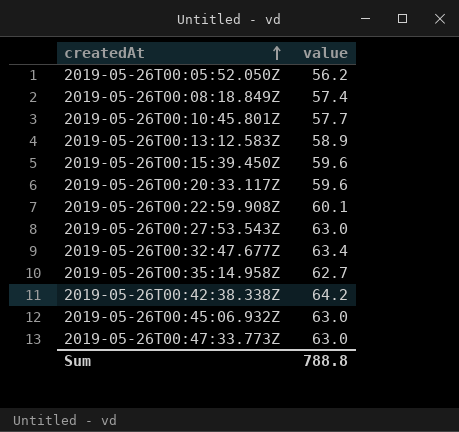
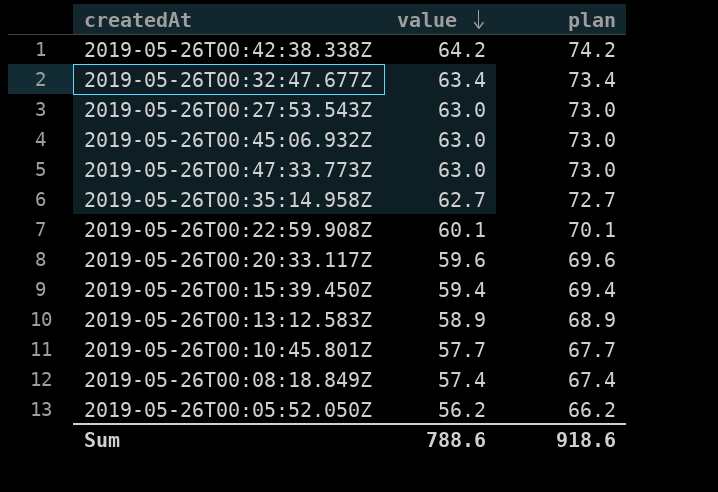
row order: createdAt ascending -> value descending
column plan | formula: none -> [value] + 10
2019-05-26T00:15:39.450Z | value: 59.6 -> 59.4
Sum | value: 788.8 -> 788.6

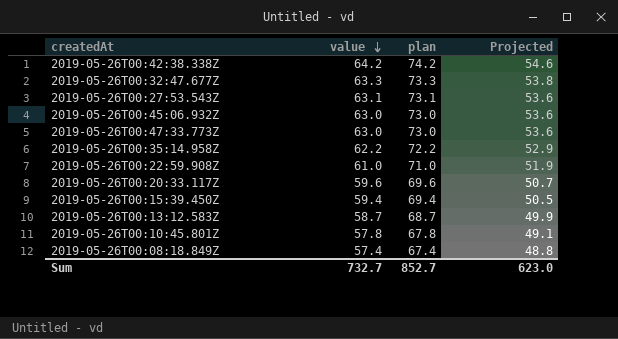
column Projected | formula: none -> [value] * 0.85
row 2019-05-26T00:05:52.050Z: 56.2 | 66.2 -> none
2019-05-26T00:32:47.677Z | value: 63.4 -> 63.3
2019-05-26T00:32:47.677Z | plan: 73.4 -> 73.3
2019-05-26T00:27:53.543Z | value: 63.0 -> 63.1
2019-05-26T00:27:53.543Z | plan: 73.0 -> 73.1
2019-05-26T00:35:14.958Z | value: 62.7 -> 62.2
2019-05-26T00:35:14.958Z | plan: 72.7 -> 72.2
2019-05-26T00:22:59.908Z | value: 60.1 -> 61.0
2019-05-26T00:22:59.908Z | plan: 70.1 -> 71.0
2019-05-26T00:13:12.583Z | value: 58.9 -> 58.7
2019-05-26T00:13:12.583Z | plan: 68.9 -> 68.7
2019-05-26T00:10:45.801Z | value: 57.7 -> 57.8
2019-05-26T00:10:45.801Z | plan: 67.7 -> 67.8
Sum | value: 788.6 -> 732.7
Sum | plan: 918.6 -> 852.7

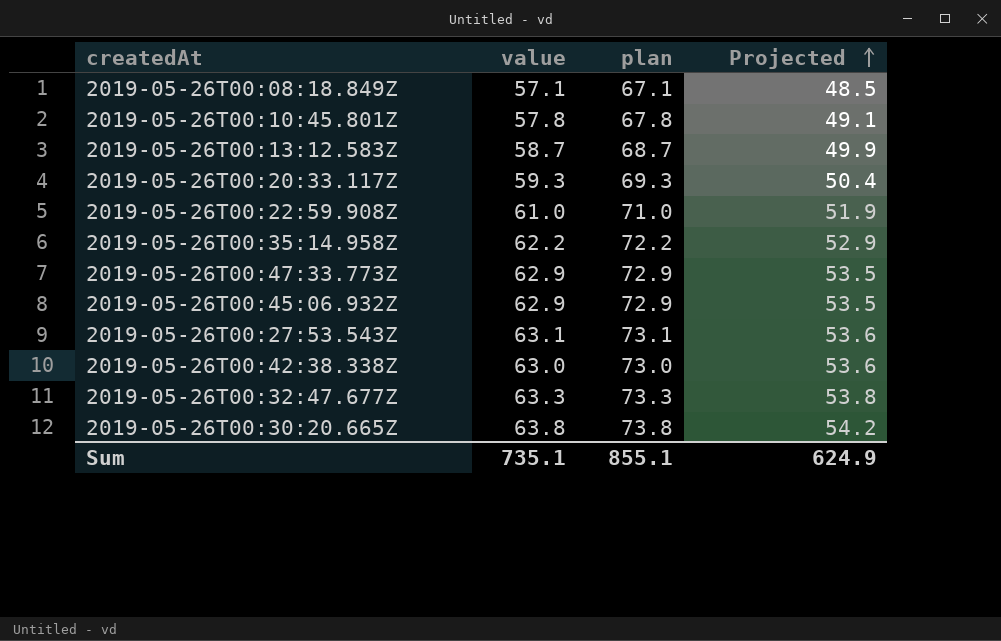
row order: value descending -> Projected ascending
row 2019-05-26T00:15:39.450Z: 59.4 | 69.4 | 50.5 -> none
2019-05-26T00:08:18.849Z | value: 57.4 -> 57.1
2019-05-26T00:08:18.849Z | plan: 67.4 -> 67.1
2019-05-26T00:08:18.849Z | Projected: 48.8 -> 48.5
2019-05-26T00:20:33.117Z | value: 59.6 -> 59.3
2019-05-26T00:20:33.117Z | plan: 69.6 -> 69.3
2019-05-26T00:20:33.117Z | Projected: 50.7 -> 50.4
2019-05-26T00:47:33.773Z | value: 63.0 -> 62.9
2019-05-26T00:47:33.773Z | plan: 73.0 -> 72.9
2019-05-26T00:47:33.773Z | Projected: 53.6 -> 53.5
2019-05-26T00:45:06.932Z | value: 63.0 -> 62.9
2019-05-26T00:45:06.932Z | plan: 73.0 -> 72.9
2019-05-26T00:45:06.932Z | Projected: 53.6 -> 53.5
2019-05-26T00:42:38.338Z | value: 64.2 -> 63.0
2019-05-26T00:42:38.338Z | plan: 74.2 -> 73.0
2019-05-26T00:42:38.338Z | Projected: 54.6 -> 53.6
row 2019-05-26T00:30:20.665Z: none -> 63.8 | 73.8 | 54.2
Sum | value: 732.7 -> 735.1
Sum | plan: 852.7 -> 855.1
Sum | Projected: 623.0 -> 624.9

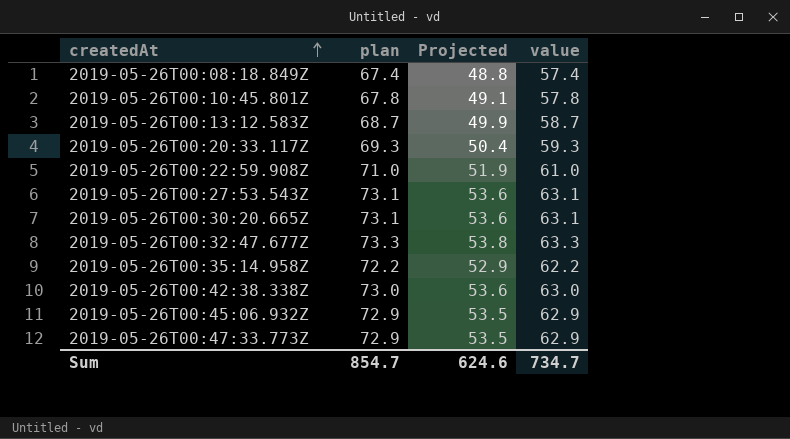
row order: Projected ascending -> createdAt ascending
column value | position: 2 -> 4
2019-05-26T00:08:18.849Z | plan: 67.1 -> 67.4
2019-05-26T00:08:18.849Z | Projected: 48.5 -> 48.8
2019-05-26T00:08:18.849Z | value: 57.1 -> 57.4
2019-05-26T00:30:20.665Z | plan: 73.8 -> 73.1
2019-05-26T00:30:20.665Z | Projected: 54.2 -> 53.6
2019-05-26T00:30:20.665Z | value: 63.8 -> 63.1
Sum | plan: 855.1 -> 854.7
Sum | Projected: 624.9 -> 624.6
Sum | value: 735.1 -> 734.7

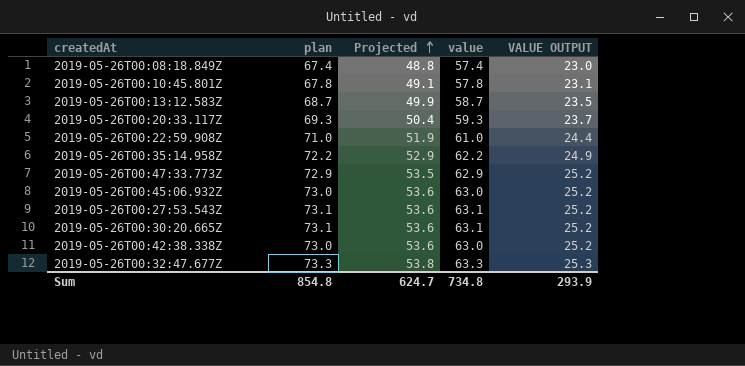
row order: createdAt ascending -> Projected ascending
column VALUE OUTPUT | formula: none -> [value] * 0.4
2019-05-26T00:45:06.932Z | plan: 72.9 -> 73.0
2019-05-26T00:45:06.932Z | Projected: 53.5 -> 53.6
2019-05-26T00:45:06.932Z | value: 62.9 -> 63.0
Sum | plan: 854.7 -> 854.8
Sum | Projected: 624.6 -> 624.7
Sum | value: 734.7 -> 734.8

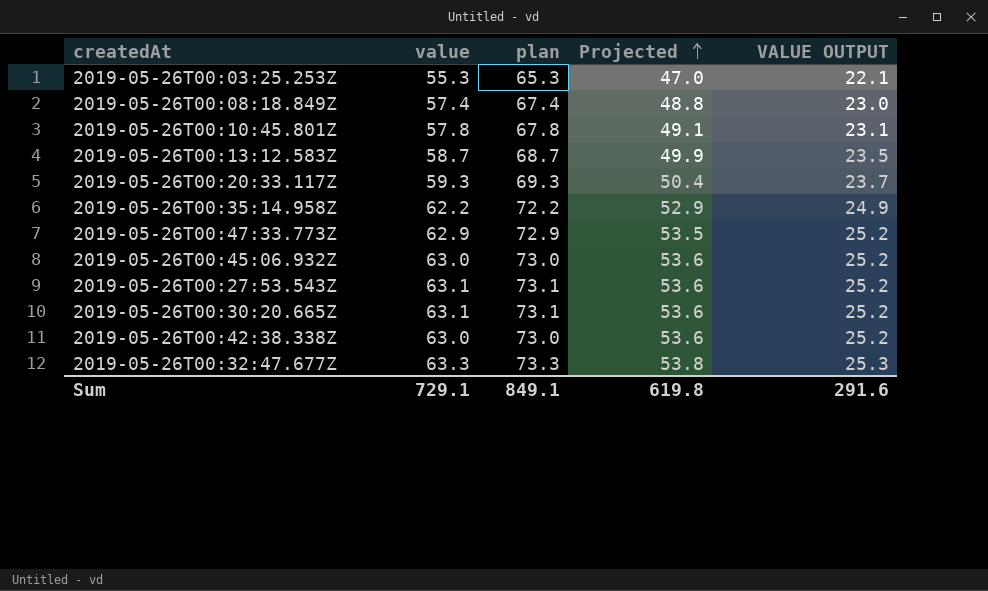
column value | position: 4 -> 2
row 2019-05-26T00:22:59.908Z: 71.0 | 51.9 | 61.0 | 24.4 -> none
row 2019-05-26T00:03:25.253Z: none -> 55.3 | 65.3 | 47.0 | 22.1
Sum | value: 734.8 -> 729.1
Sum | plan: 854.8 -> 849.1
Sum | Projected: 624.7 -> 619.8
Sum | VALUE OUTPUT: 293.9 -> 291.6

